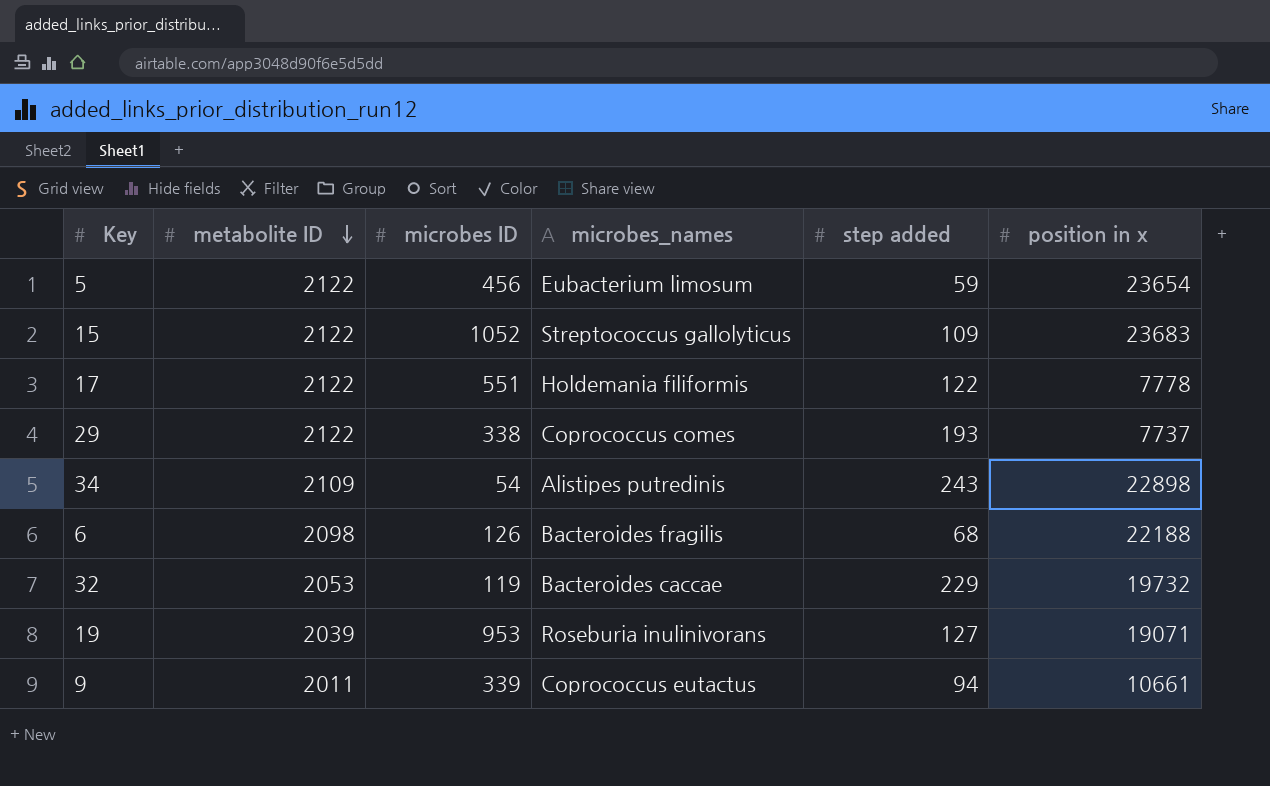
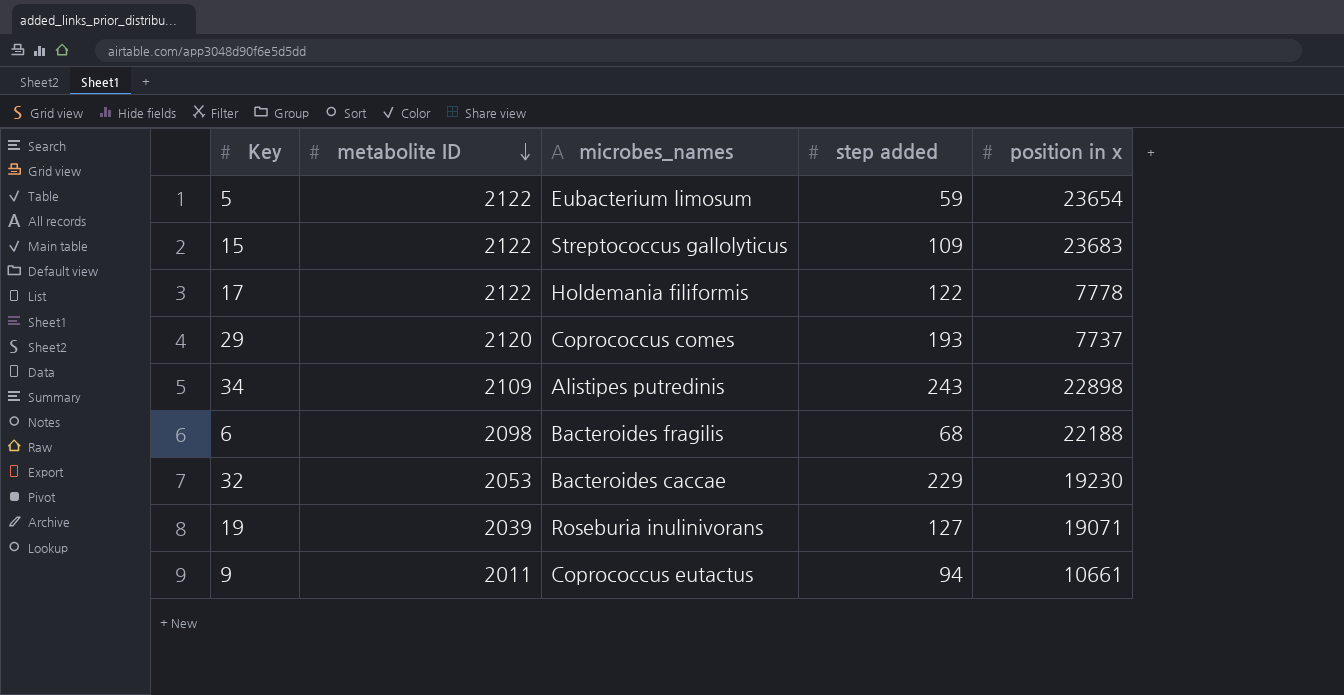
column microbes ID | position: 3 -> none
29 | metabolite ID: 2122 -> 2120
32 | position in x: 19732 -> 19230

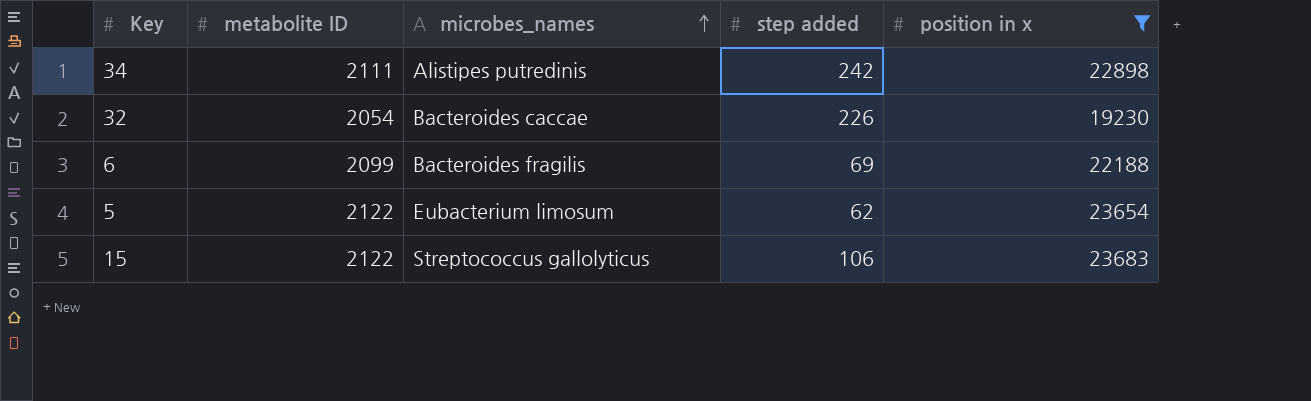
filter: none -> position in x >= 19230
row order: metabolite ID descending -> microbes_names ascending
34 | metabolite ID: 2109 -> 2111
34 | step added: 243 -> 242
32 | metabolite ID: 2053 -> 2054
32 | step added: 229 -> 226
6 | metabolite ID: 2098 -> 2099
6 | step added: 68 -> 69
5 | step added: 59 -> 62
15 | step added: 109 -> 106

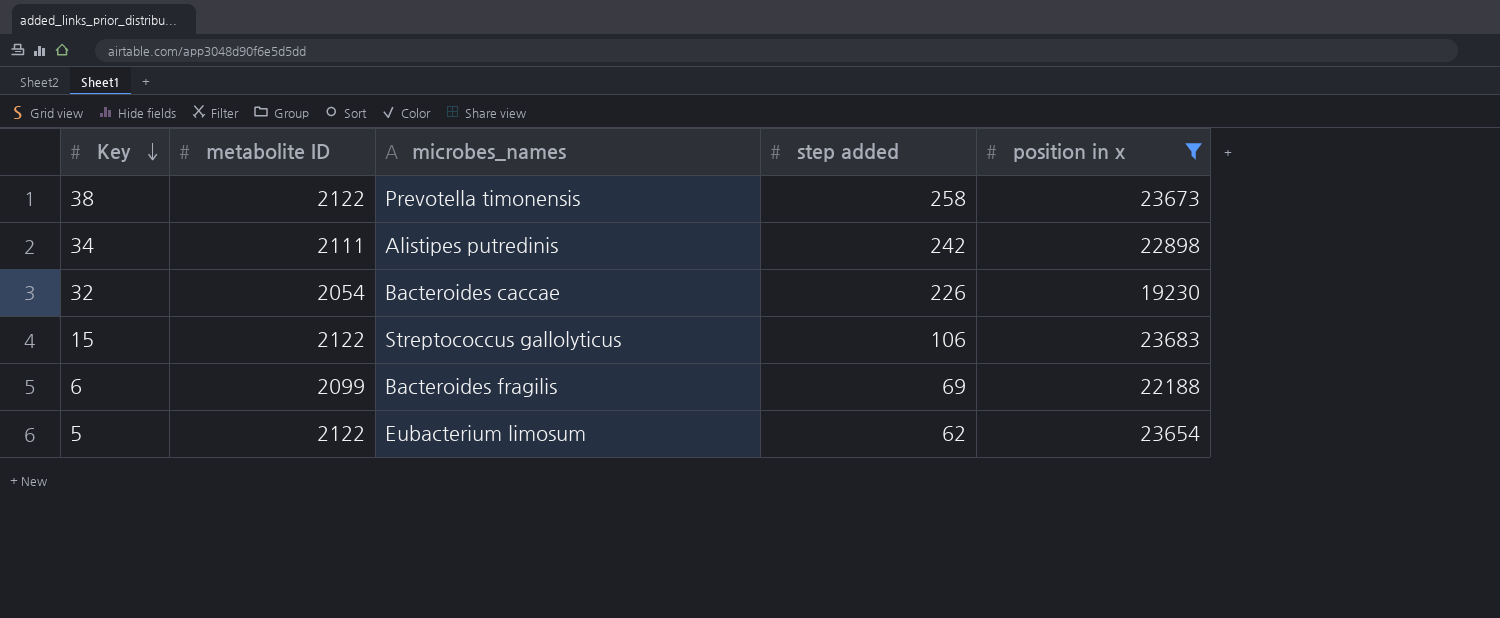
row order: microbes_names ascending -> Key descending
row 38: none -> 2122 | Prevotella timonensis | 258 | 23673

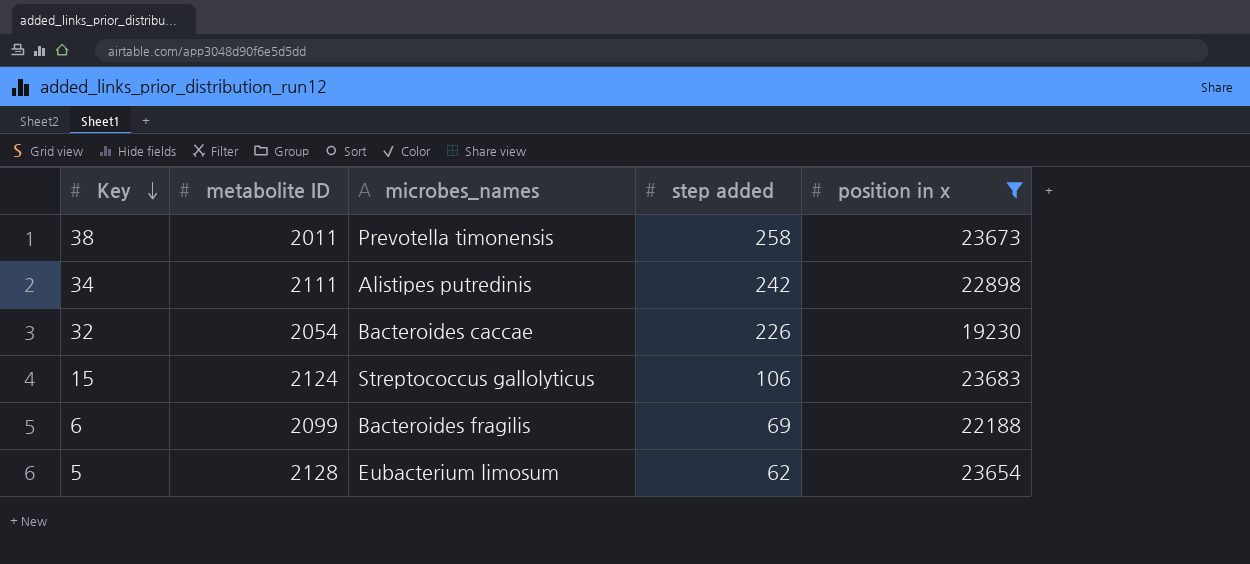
38 | metabolite ID: 2122 -> 2011
15 | metabolite ID: 2122 -> 2124
5 | metabolite ID: 2122 -> 2128

